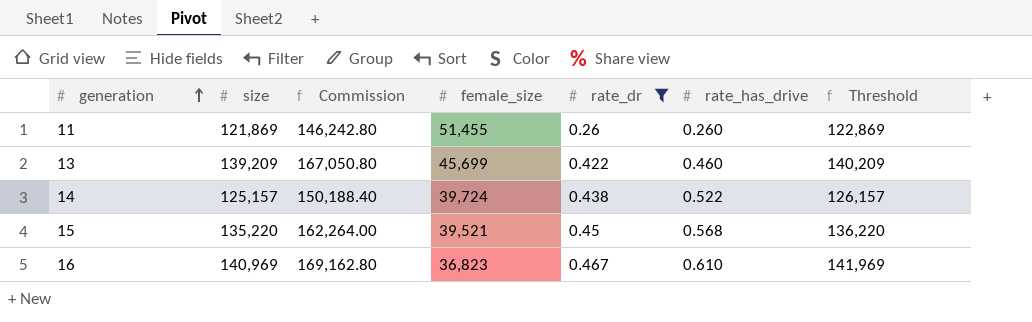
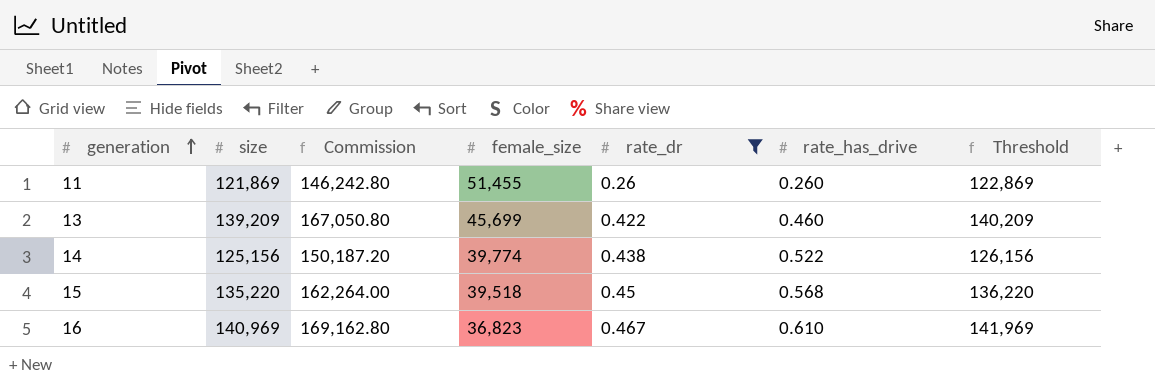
14 | size: 125,157 -> 125,156
14 | Commission: 150,188.40 -> 150,187.20
14 | female_size: 39,724 -> 39,774
14 | Threshold: 126,157 -> 126,156
15 | female_size: 39,521 -> 39,518

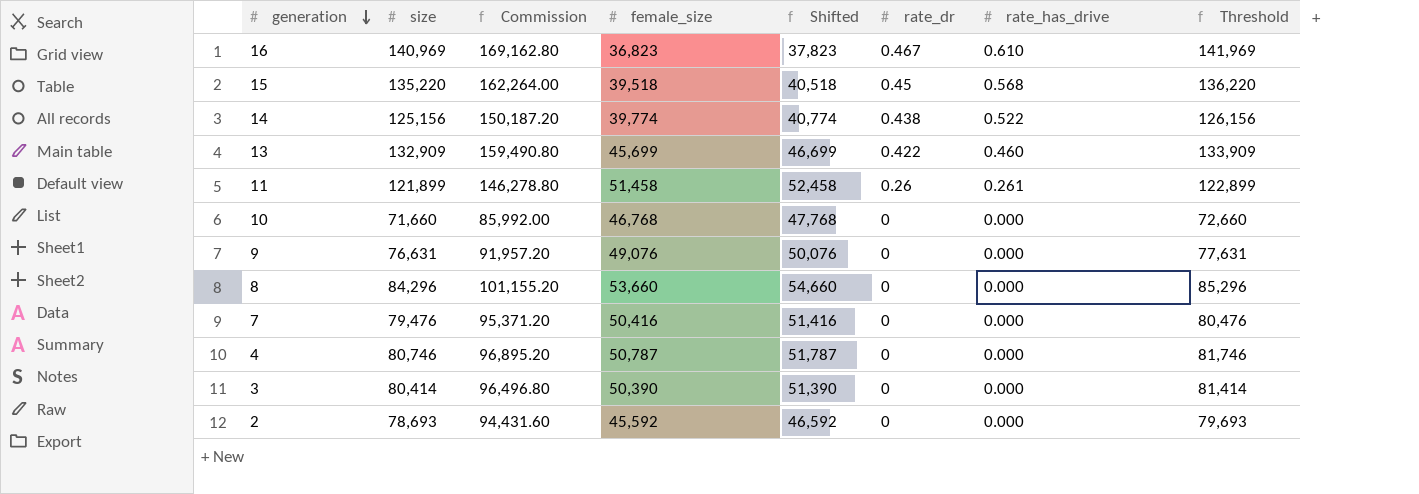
filter: rate_dr != 0 -> none
row order: generation ascending -> generation descending
column Shifted | formula: none -> [female_size] + 1000
13 | size: 139,209 -> 132,909
13 | Commission: 167,050.80 -> 159,490.80
13 | Threshold: 140,209 -> 133,909
11 | size: 121,869 -> 121,899
11 | Commission: 146,242.80 -> 146,278.80
11 | female_size: 51,455 -> 51,458
11 | rate_has_drive: 0.260 -> 0.261
11 | Threshold: 122,869 -> 122,899

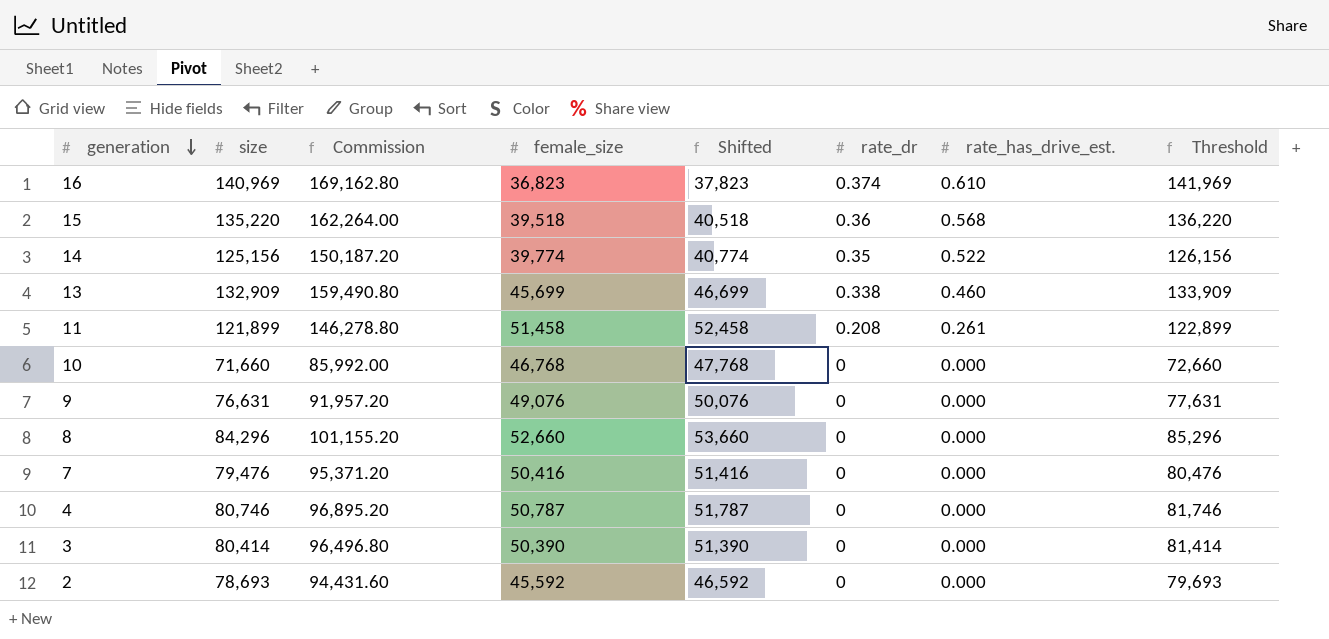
column name: rate_has_drive -> rate_has_drive_est.
16 | rate_dr: 0.467 -> 0.374
15 | rate_dr: 0.45 -> 0.36
14 | rate_dr: 0.438 -> 0.35
13 | rate_dr: 0.422 -> 0.338
11 | rate_dr: 0.26 -> 0.208
8 | female_size: 53,660 -> 52,660
8 | Shifted: 54,660 -> 53,660

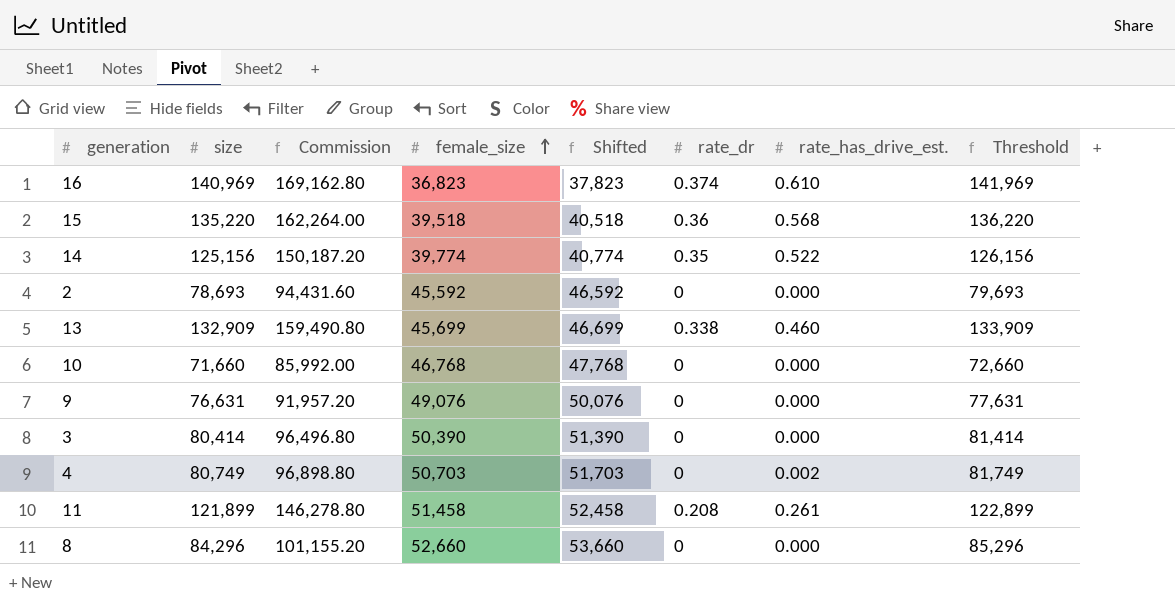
row order: generation descending -> female_size ascending
row 7: 79,476 | 95,371.20 | 50,416 | 51,416 | 0 | 0.000 | 80,476 -> none
4 | size: 80,746 -> 80,749
4 | Commission: 96,895.20 -> 96,898.80
4 | female_size: 50,787 -> 50,703
4 | Shifted: 51,787 -> 51,703
4 | rate_has_drive_est.: 0.000 -> 0.002
4 | Threshold: 81,746 -> 81,749

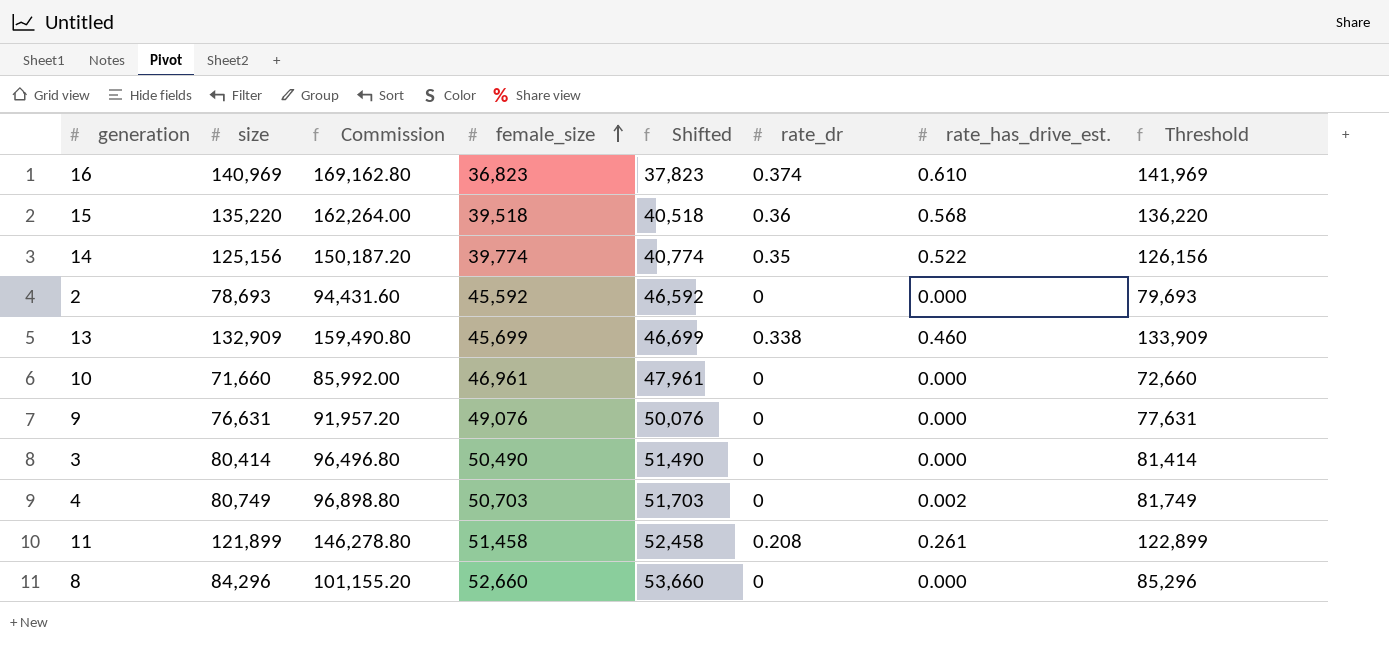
10 | female_size: 46,768 -> 46,961
10 | Shifted: 47,768 -> 47,961
3 | female_size: 50,390 -> 50,490
3 | Shifted: 51,390 -> 51,490

